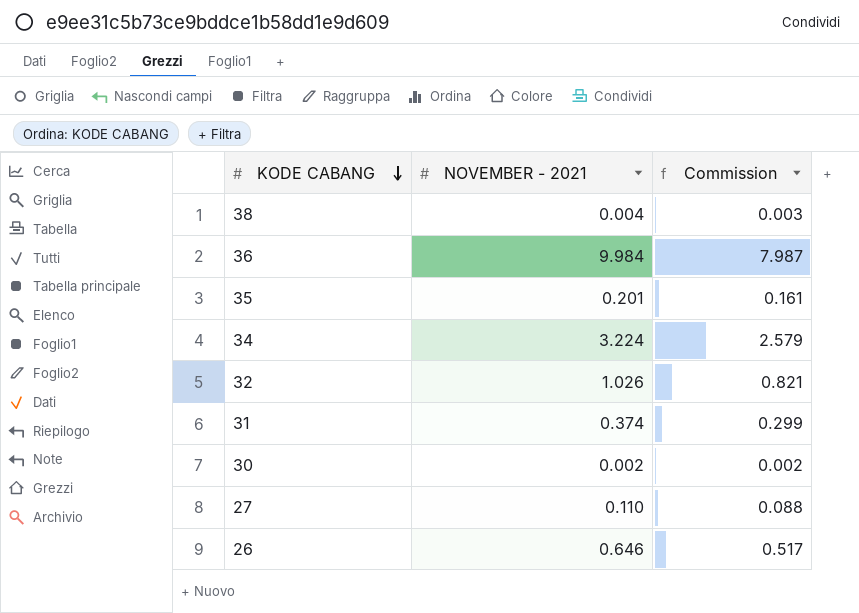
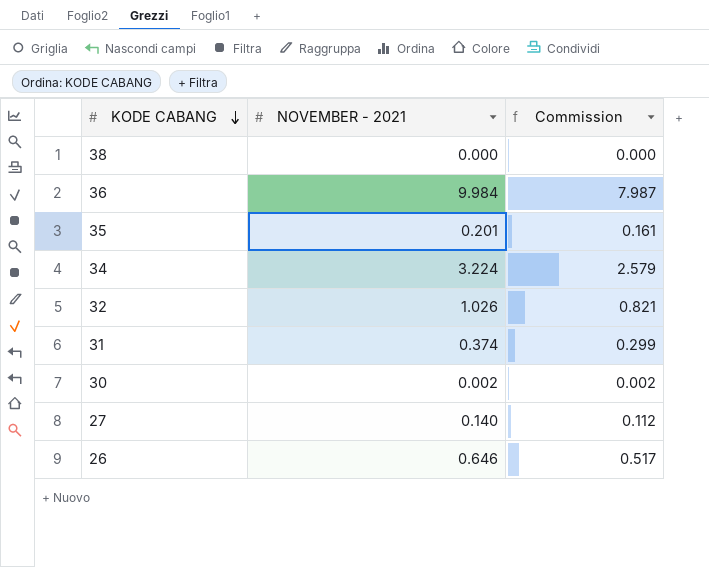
38 | NOVEMBER - 2021: 0.004 -> 0.000
38 | Commission: 0.003 -> 0.000
27 | NOVEMBER - 2021: 0.110 -> 0.140
27 | Commission: 0.088 -> 0.112

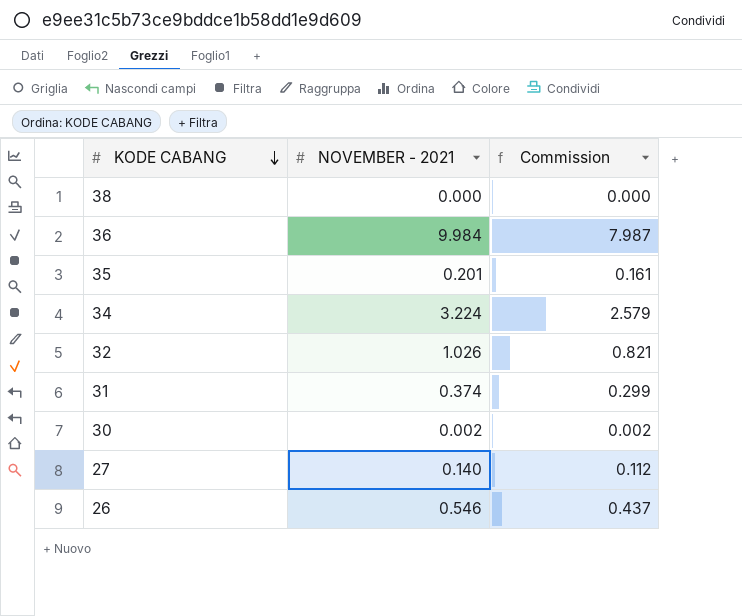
26 | NOVEMBER - 2021: 0.646 -> 0.546
26 | Commission: 0.517 -> 0.437

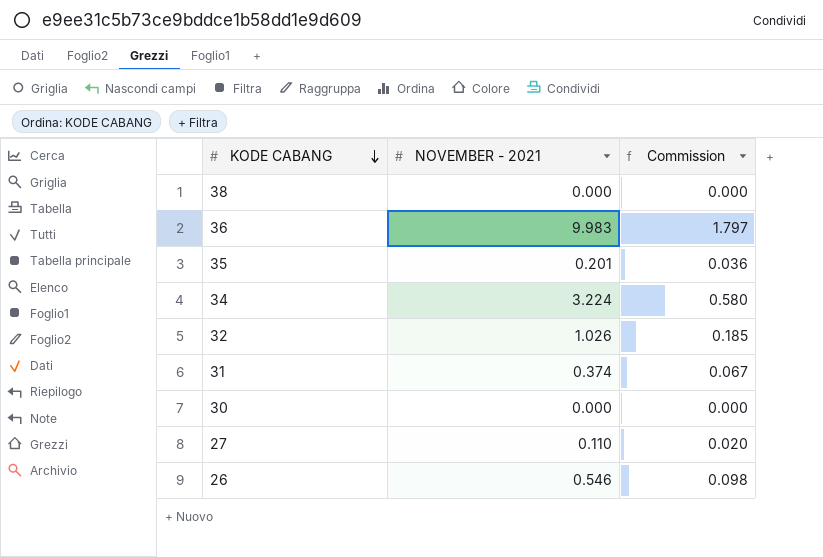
column Commission | formula: [NOVEMBER - 2021] * 0.8 -> [NOVEMBER - 2021] * 0.18
36 | NOVEMBER - 2021: 9.984 -> 9.983
30 | NOVEMBER - 2021: 0.002 -> 0.000
27 | NOVEMBER - 2021: 0.140 -> 0.110

